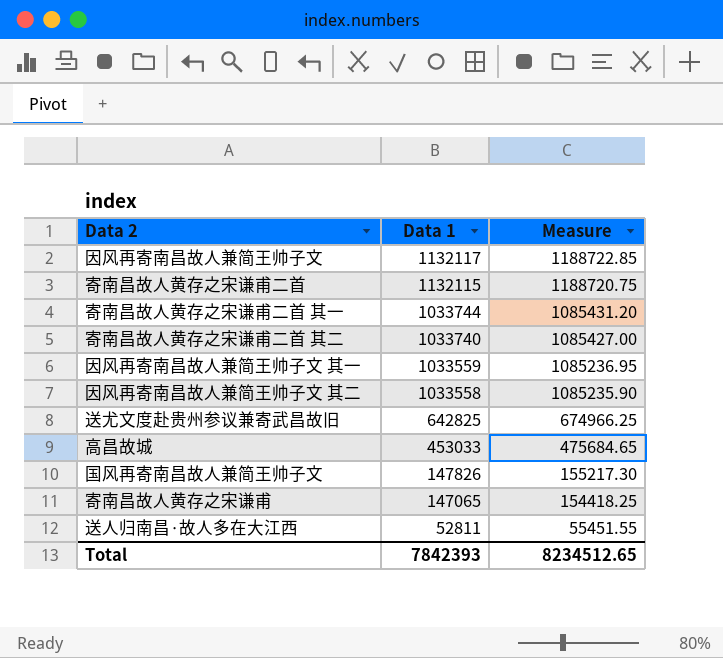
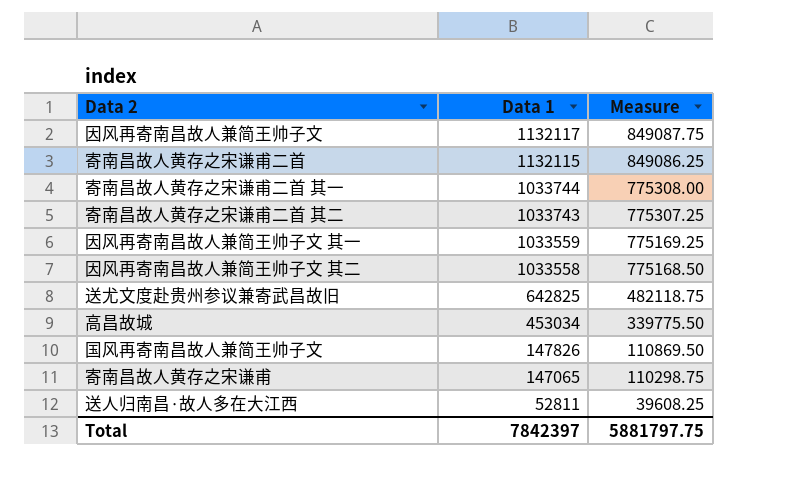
column Measure | formula: [Data 1] * 1.05 -> [Data 1] * 0.75
寄南昌故人黄存之宋谦甫二首 其二 | Data 1: 1033740 -> 1033743
高昌故城 | Data 1: 453033 -> 453034
Total | Data 1: 7842393 -> 7842397
Total | Measure: 8234512.65 -> 5881797.75

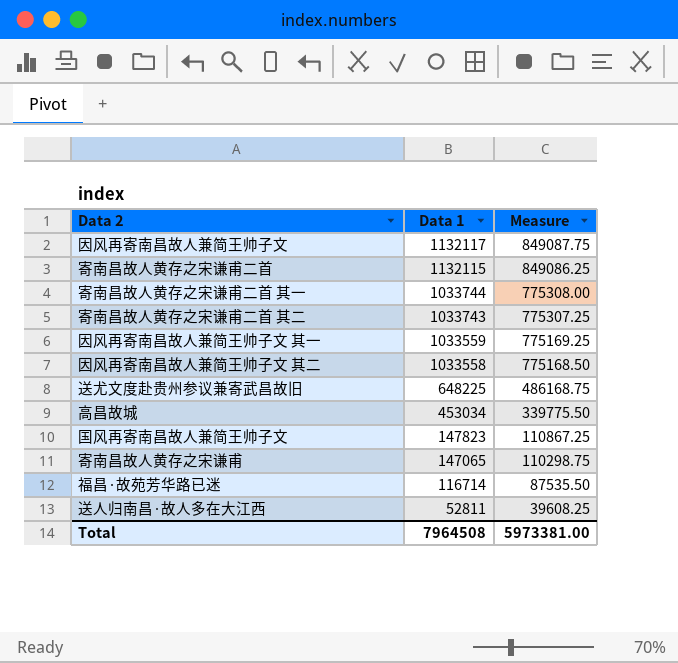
送尤文度赴贵州参议兼寄武昌故旧 | Data 1: 642825 -> 648225
送尤文度赴贵州参议兼寄武昌故旧 | Measure: 482118.75 -> 486168.75
国风再寄南昌故人兼简王帅子文 | Data 1: 147826 -> 147823
国风再寄南昌故人兼简王帅子文 | Measure: 110869.50 -> 110867.25
row 福昌·故苑芳华路已迷: none -> 116714 | 87535.50
Total | Data 1: 7842397 -> 7964508
Total | Measure: 5881797.75 -> 5973381.00

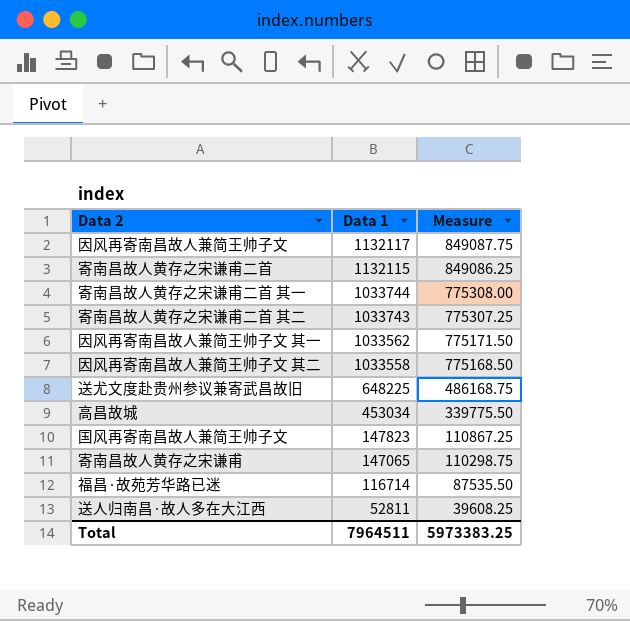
因风再寄南昌故人兼简王帅子文 其一 | Data 1: 1033559 -> 1033562
因风再寄南昌故人兼简王帅子文 其一 | Measure: 775169.25 -> 775171.50
Total | Data 1: 7964508 -> 7964511
Total | Measure: 5973381.00 -> 5973383.25

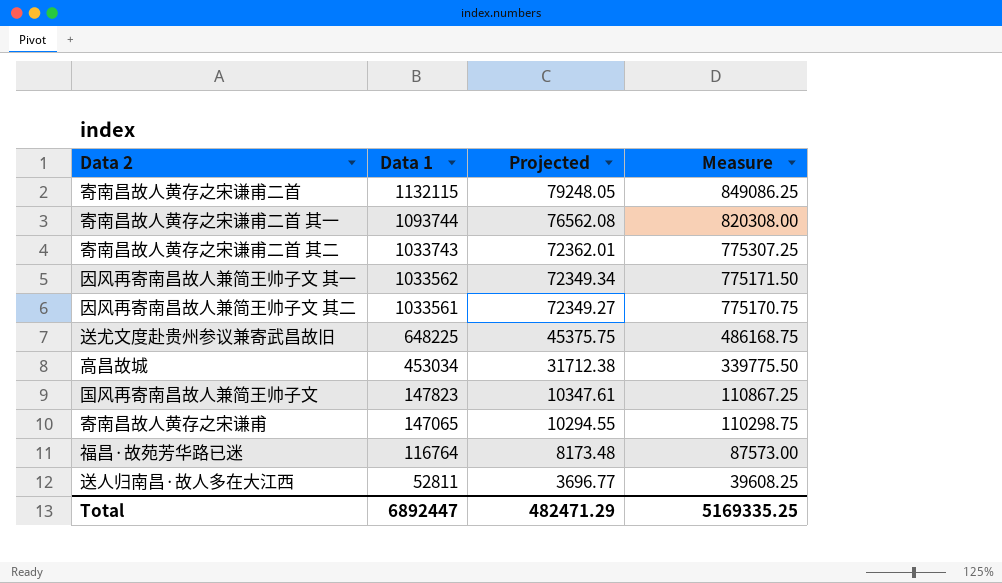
column Projected | formula: none -> [Data 1] * 0.07
row 因风再寄南昌故人兼简王帅子文: 1132117 | 849087.75 -> none
寄南昌故人黄存之宋谦甫二首 其一 | Data 1: 1033744 -> 1093744
寄南昌故人黄存之宋谦甫二首 其一 | Measure: 775308.00 -> 820308.00
因风再寄南昌故人兼简王帅子文 其二 | Data 1: 1033558 -> 1033561
因风再寄南昌故人兼简王帅子文 其二 | Measure: 775168.50 -> 775170.75
福昌·故苑芳华路已迷 | Data 1: 116714 -> 116764
福昌·故苑芳华路已迷 | Measure: 87535.50 -> 87573.00
Total | Data 1: 7964511 -> 6892447
Total | Measure: 5973383.25 -> 5169335.25

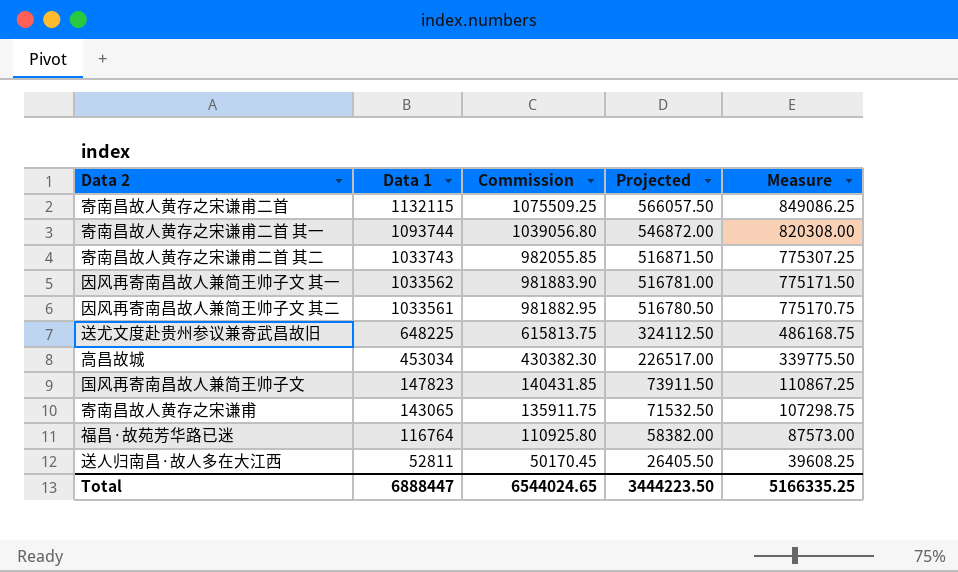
column Commission | formula: none -> [Data 1] * 0.95
column Projected | formula: [Data 1] * 0.07 -> [Data 1] * 0.5
寄南昌故人黄存之宋谦甫 | Data 1: 147065 -> 143065
寄南昌故人黄存之宋谦甫 | Measure: 110298.75 -> 107298.75
Total | Data 1: 6892447 -> 6888447
Total | Projected: 482471.29 -> 3444223.50
Total | Measure: 5169335.25 -> 5166335.25

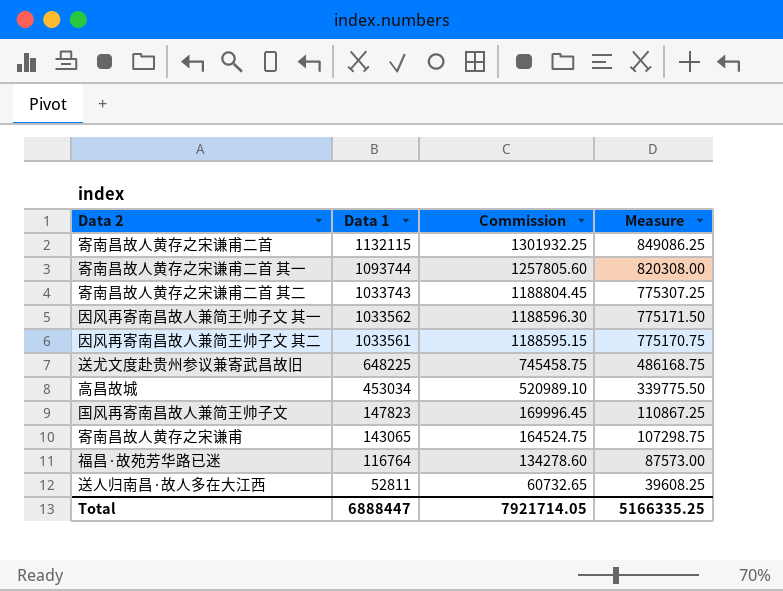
column Projected | formula: [Data 1] * 0.5 -> none
column Commission | formula: [Data 1] * 0.95 -> [Data 1] * 1.15
Total | Commission: 6544024.65 -> 7921714.05

